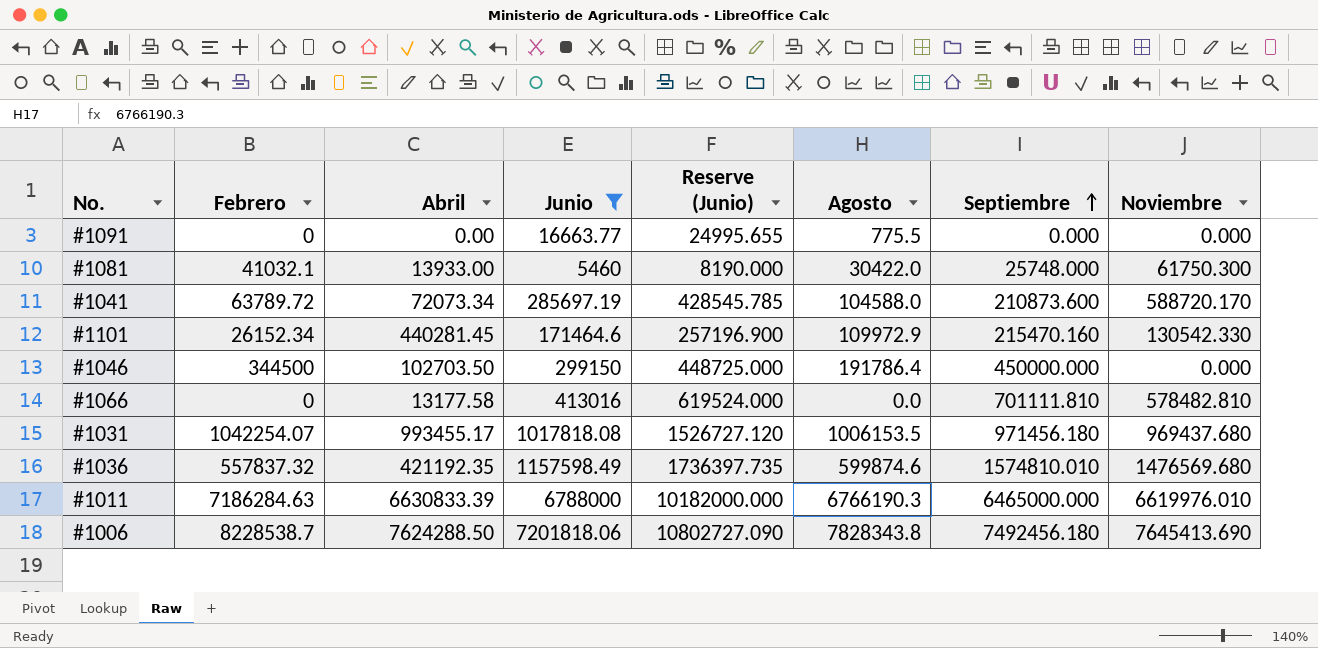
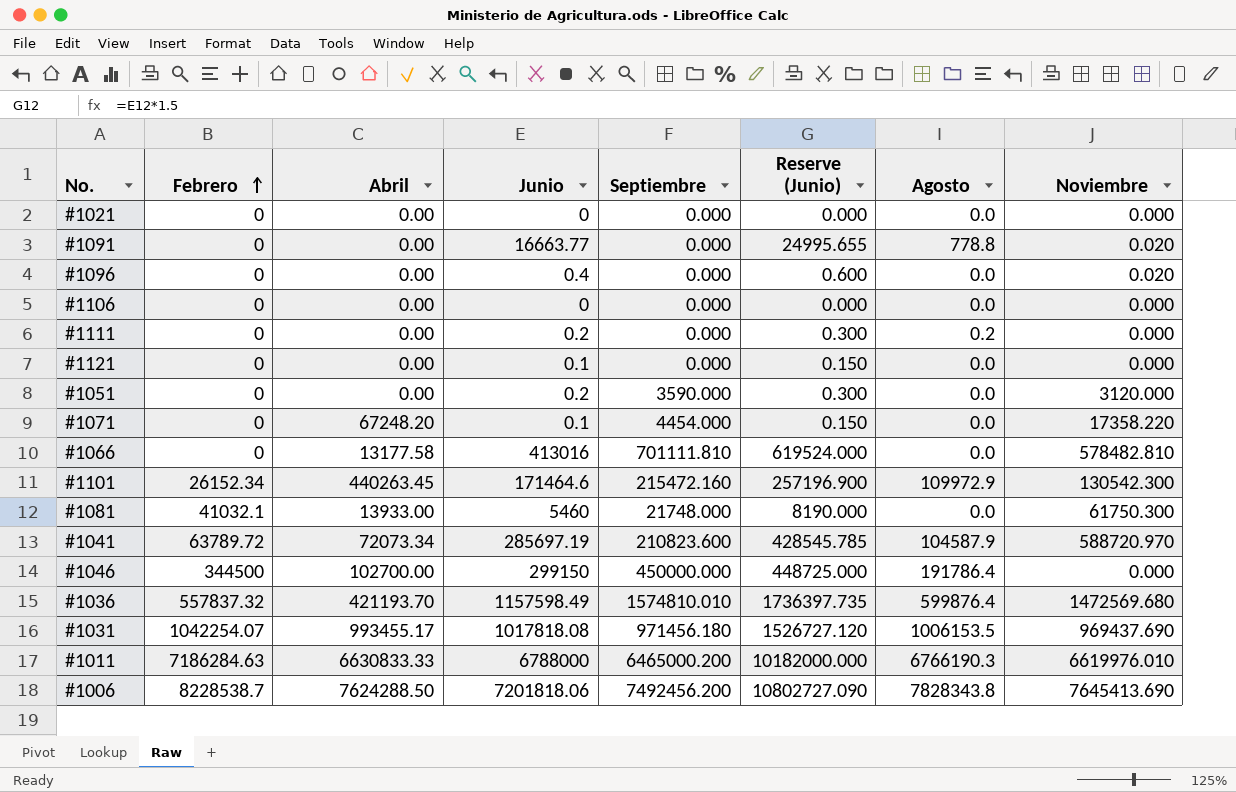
filter: Junio >= 5460 -> none
row order: Septiembre ascending -> Febrero ascending
column Septiembre | position: 7 -> 5
#1091 | Agosto: 775.5 -> 778.8
#1091 | Noviembre: 0.000 -> 0.020
#1101 | Abril: 440281.45 -> 440263.45
#1101 | Septiembre: 215470.160 -> 215472.160
#1101 | Noviembre: 130542.330 -> 130542.300
#1081 | Septiembre: 25748.000 -> 21748.000
#1081 | Agosto: 30422.0 -> 0.0
#1041 | Septiembre: 210873.600 -> 210823.600
#1041 | Agosto: 104588.0 -> 104587.9
#1041 | Noviembre: 588720.170 -> 588720.970
#1046 | Abril: 102703.50 -> 102700.00
#1036 | Abril: 421192.35 -> 421193.70
#1036 | Agosto: 599874.6 -> 599876.4
#1036 | Noviembre: 1476569.680 -> 1472569.680
#1031 | Noviembre: 969437.680 -> 969437.690
#1011 | Abril: 6630833.39 -> 6630833.33
#1011 | Septiembre: 6465000.000 -> 6465000.200
#1006 | Septiembre: 7492456.180 -> 7492456.200

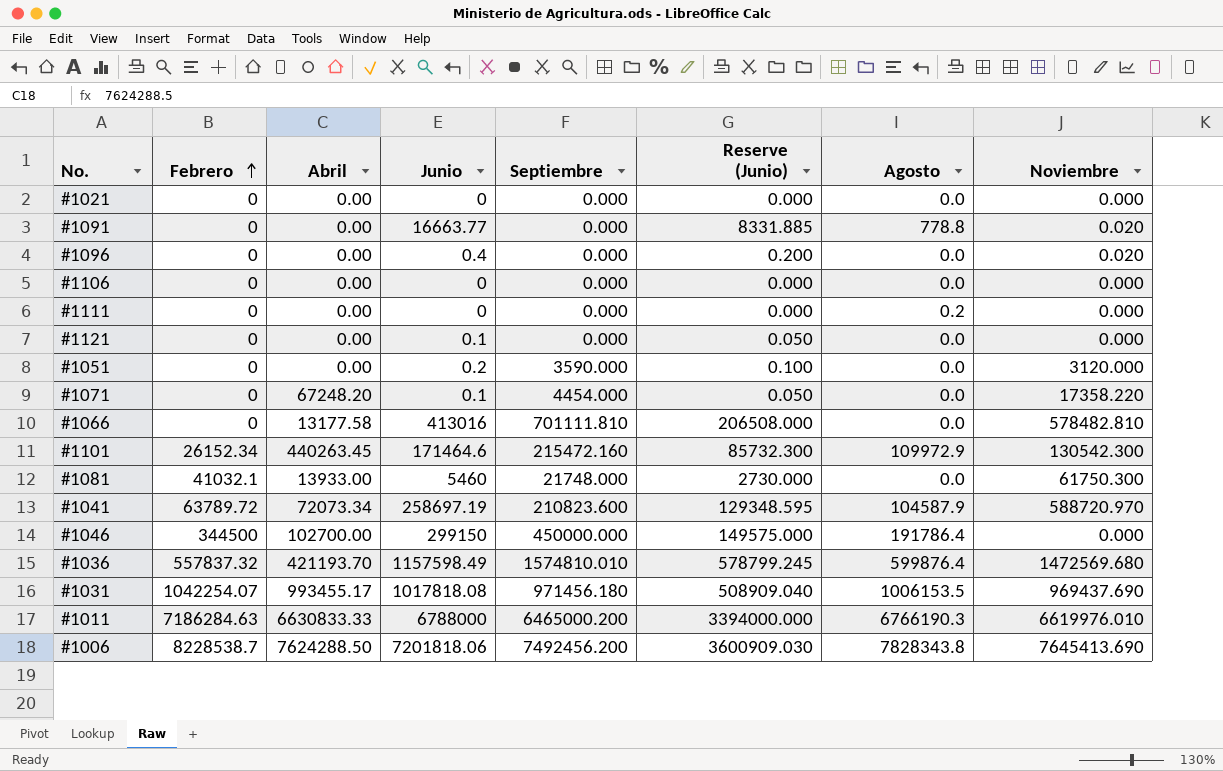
column Reserve (Junio) | formula: [Junio] * 1.5 -> [Junio] * 0.5
#1111 | Junio: 0.2 -> 0
#1041 | Junio: 285697.19 -> 258697.19

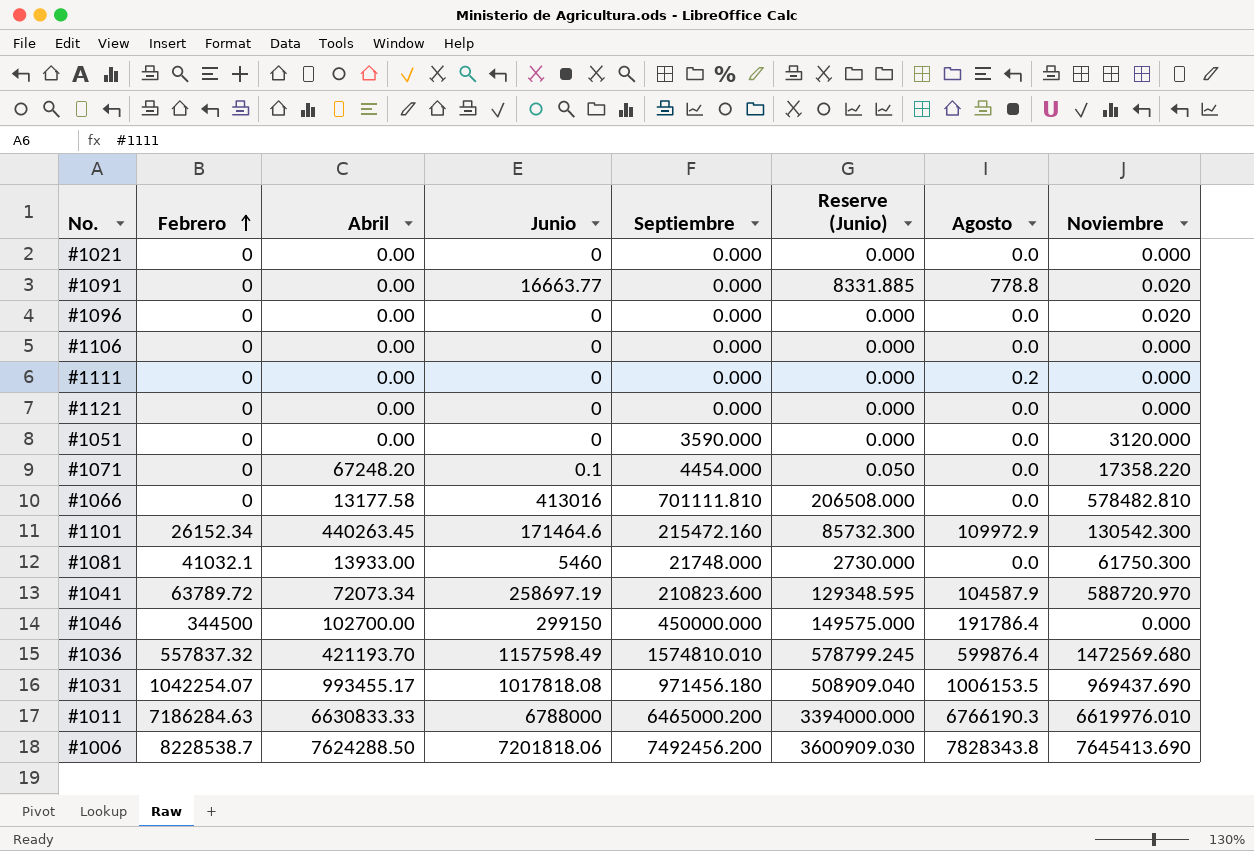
#1096 | Junio: 0.4 -> 0
#1096 | Reserve (Junio): 0.200 -> 0.000
#1121 | Junio: 0.1 -> 0
#1121 | Reserve (Junio): 0.050 -> 0.000
#1051 | Junio: 0.2 -> 0
#1051 | Reserve (Junio): 0.100 -> 0.000

